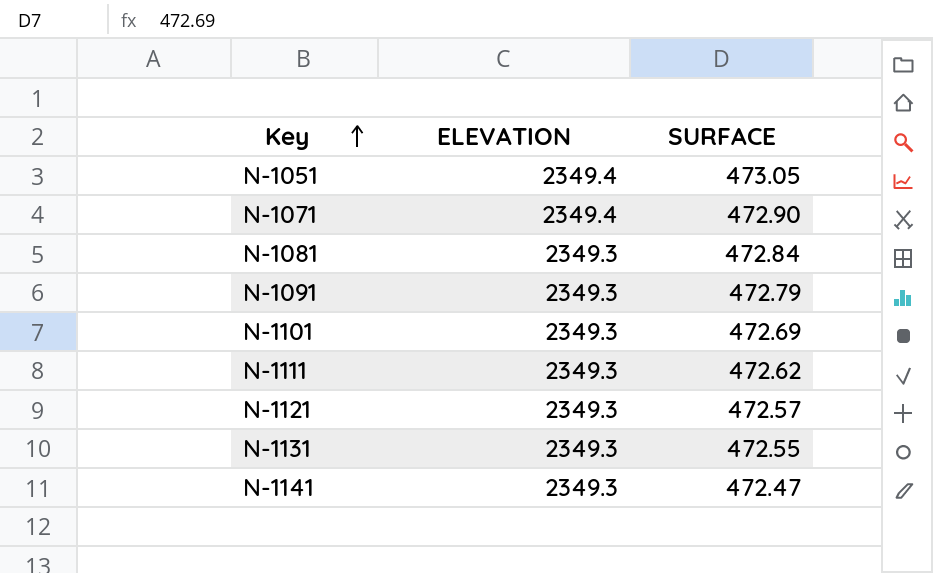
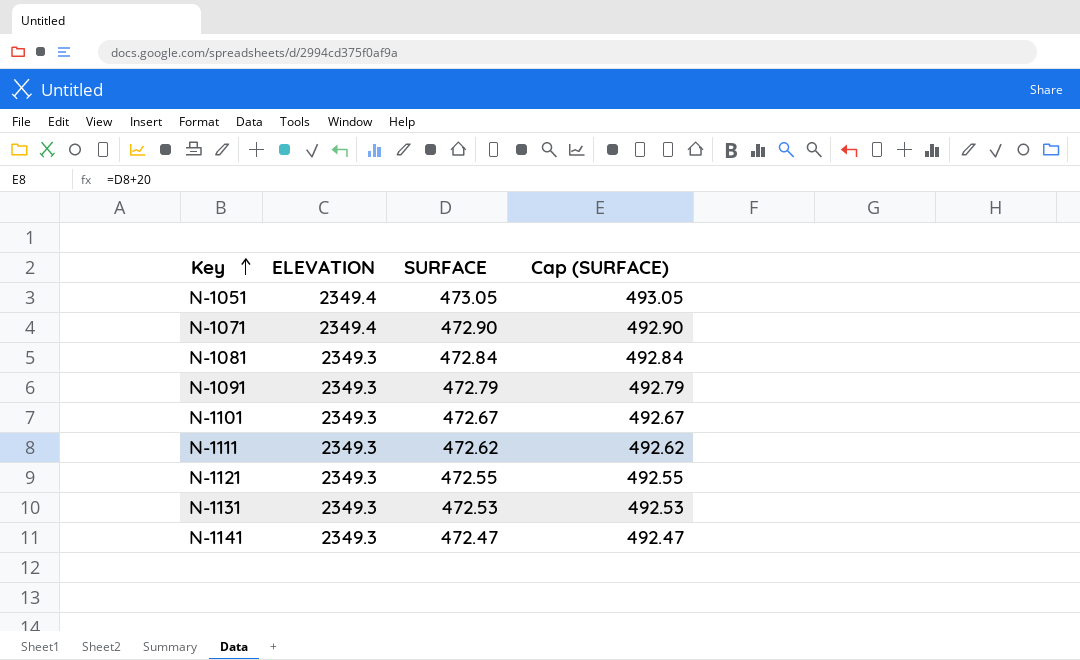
column Cap (SURFACE) | formula: none -> [SURFACE] + 20
N-1101 | SURFACE: 472.69 -> 472.67
N-1121 | SURFACE: 472.57 -> 472.55
N-1131 | SURFACE: 472.55 -> 472.53

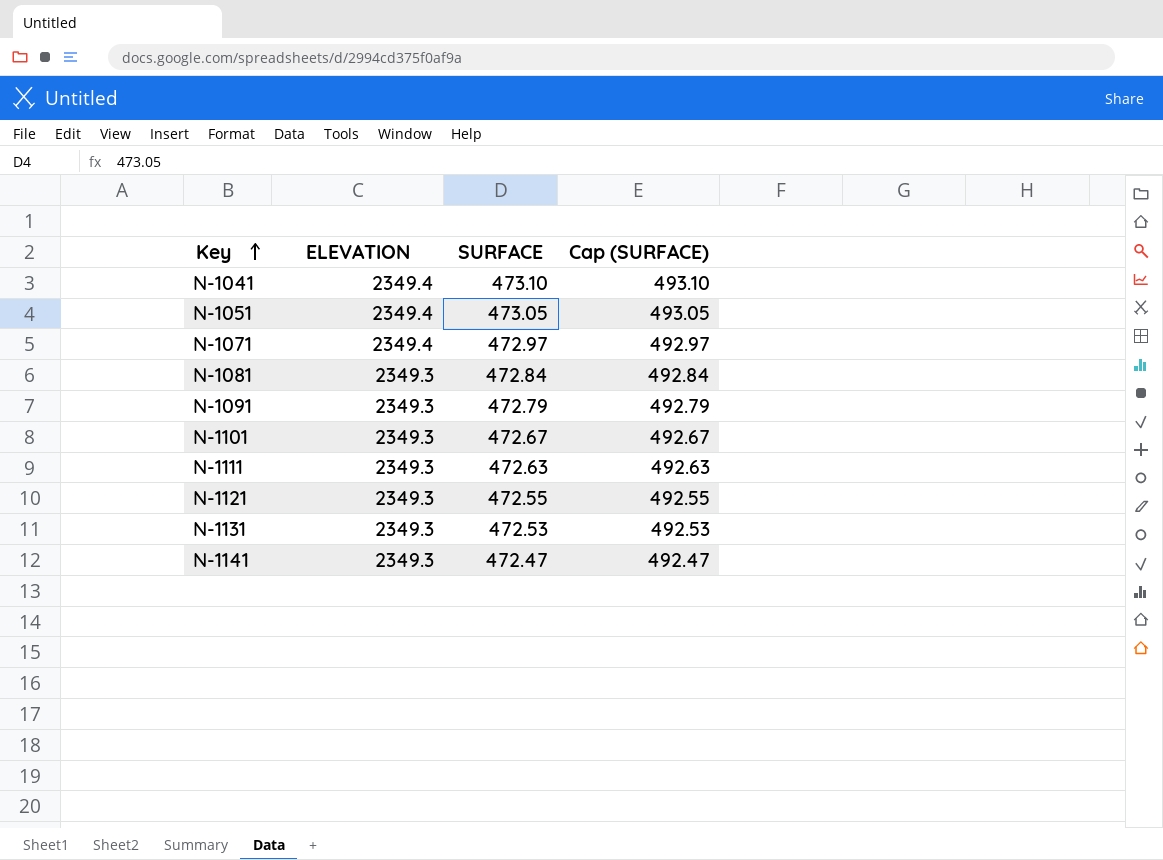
row N-1041: none -> 2349.4 | 473.10 | 493.10
N-1071 | SURFACE: 472.90 -> 472.97
N-1071 | Cap (SURFACE): 492.90 -> 492.97
N-1111 | SURFACE: 472.62 -> 472.63
N-1111 | Cap (SURFACE): 492.62 -> 492.63

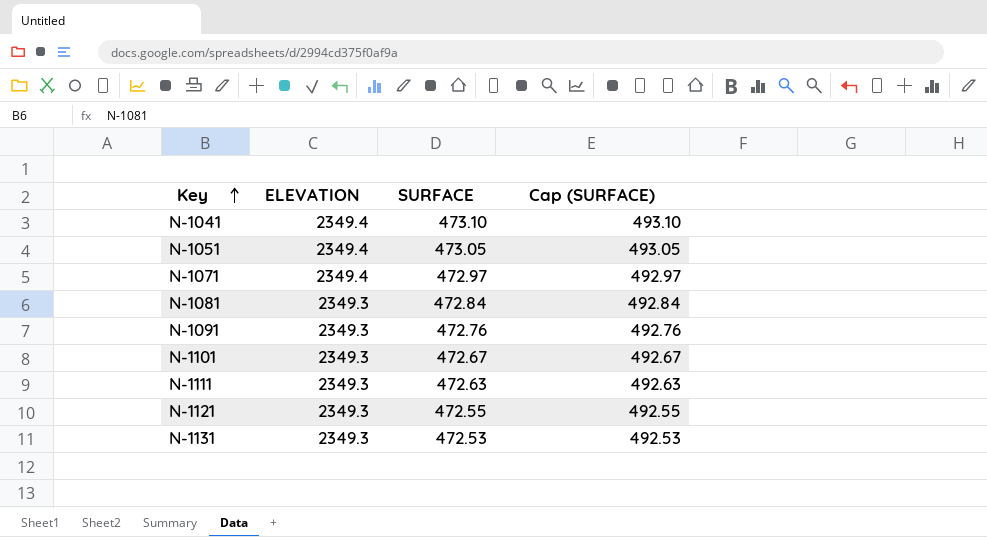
row N-1141: 2349.3 | 472.47 | 492.47 -> none
N-1091 | SURFACE: 472.79 -> 472.76
N-1091 | Cap (SURFACE): 492.79 -> 492.76

